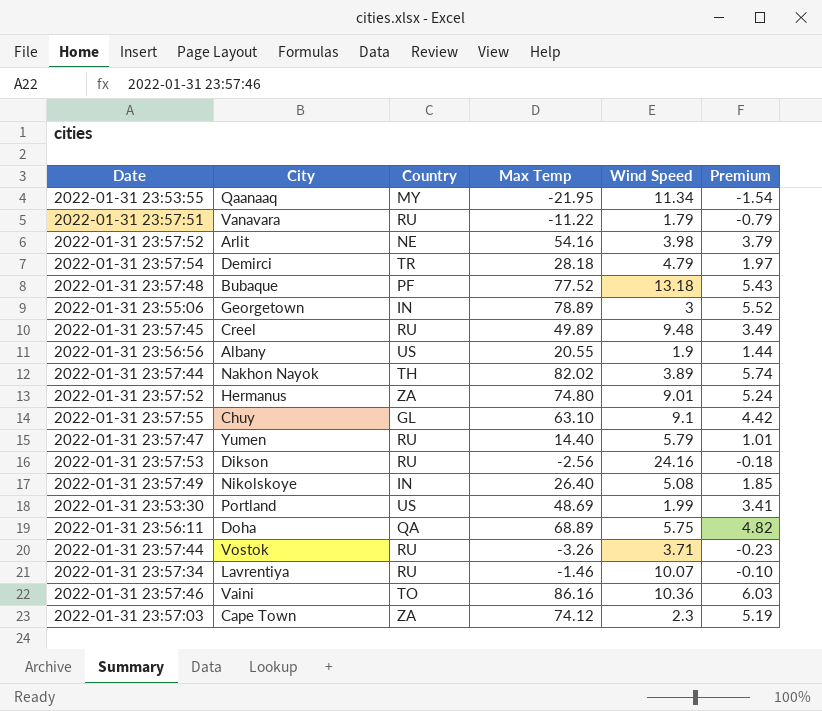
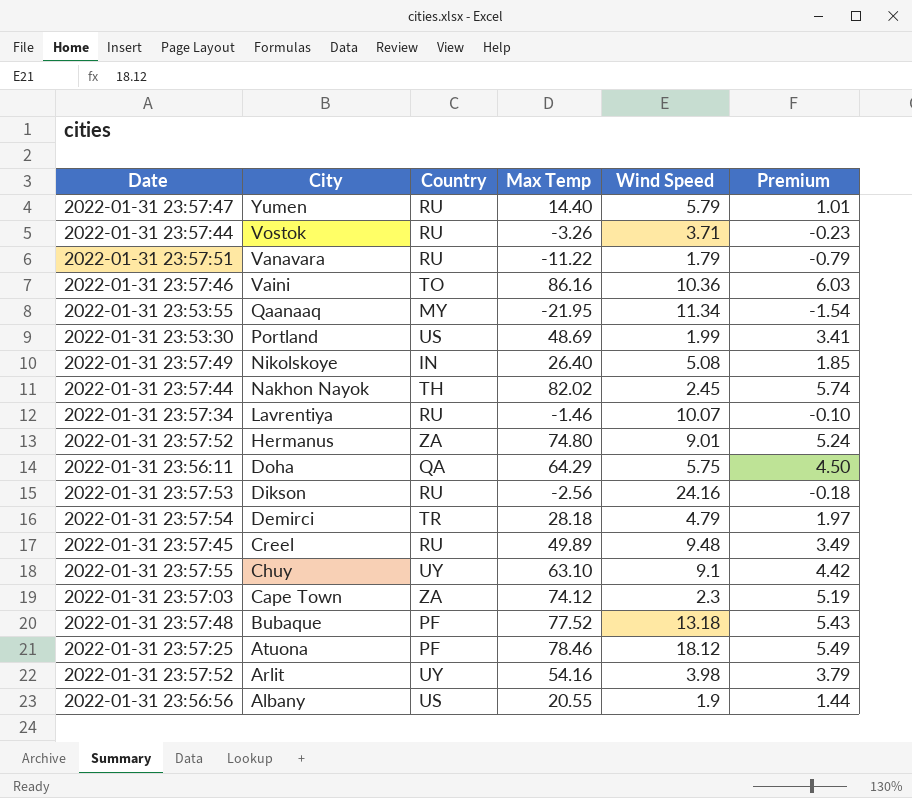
row order: none -> City descending
row Georgetown: 2022-01-31 23:55:06 | IN | 78.89 | 3 | 5.52 -> none
Nakhon Nayok | Wind Speed: 3.89 -> 2.45
Doha | Max Temp: 68.89 -> 64.29
Doha | Premium: 4.82 -> 4.50
Chuy | Country: GL -> UY
row Atuona: none -> 2022-01-31 23:57:25 | PF | 78.46 | 18.12 | 5.49
Arlit | Country: NE -> UY

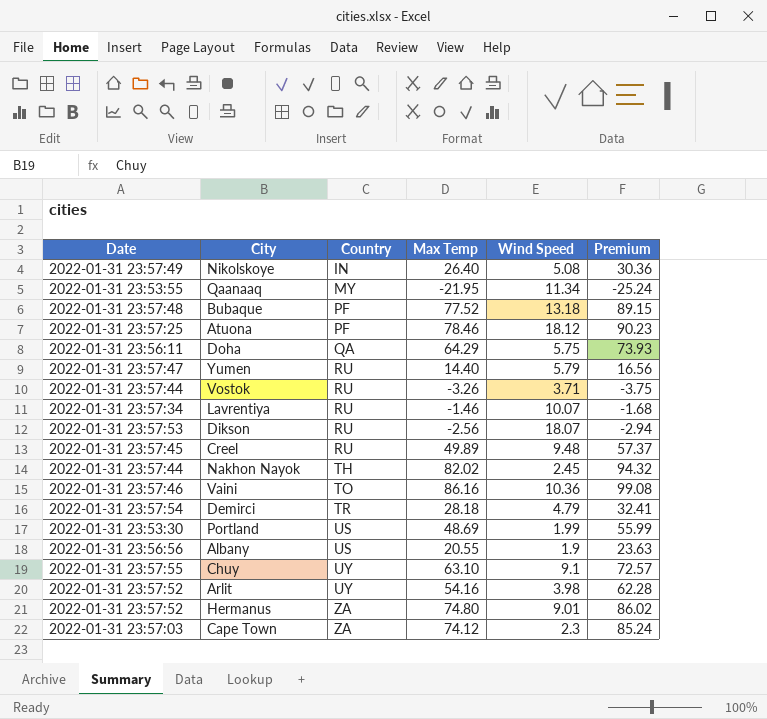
row order: City descending -> Country ascending
column Premium | formula: [Max Temp] * 0.07 -> [Max Temp] * 1.15
row Vanavara: 2022-01-31 23:57:51 | RU | -11.22 | 1.79 | -0.79 -> none
Dikson | Wind Speed: 24.16 -> 18.07

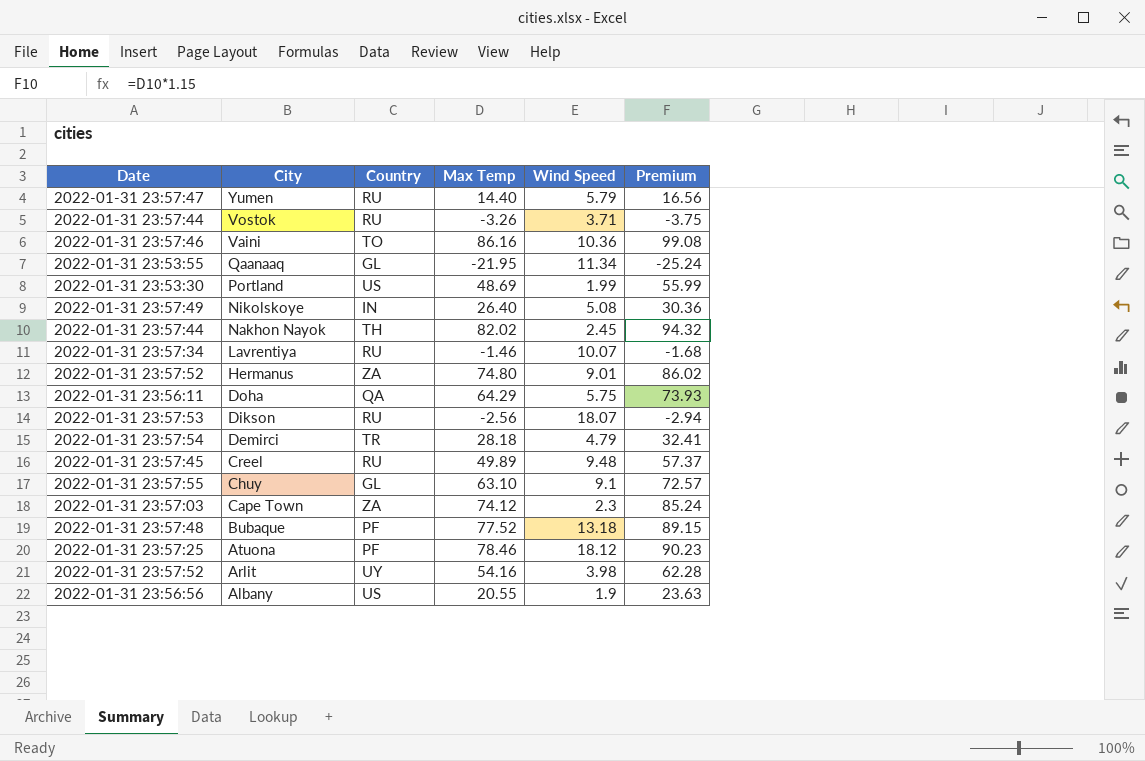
row order: Country ascending -> City descending
Qaanaaq | Country: MY -> GL
Chuy | Country: UY -> GL

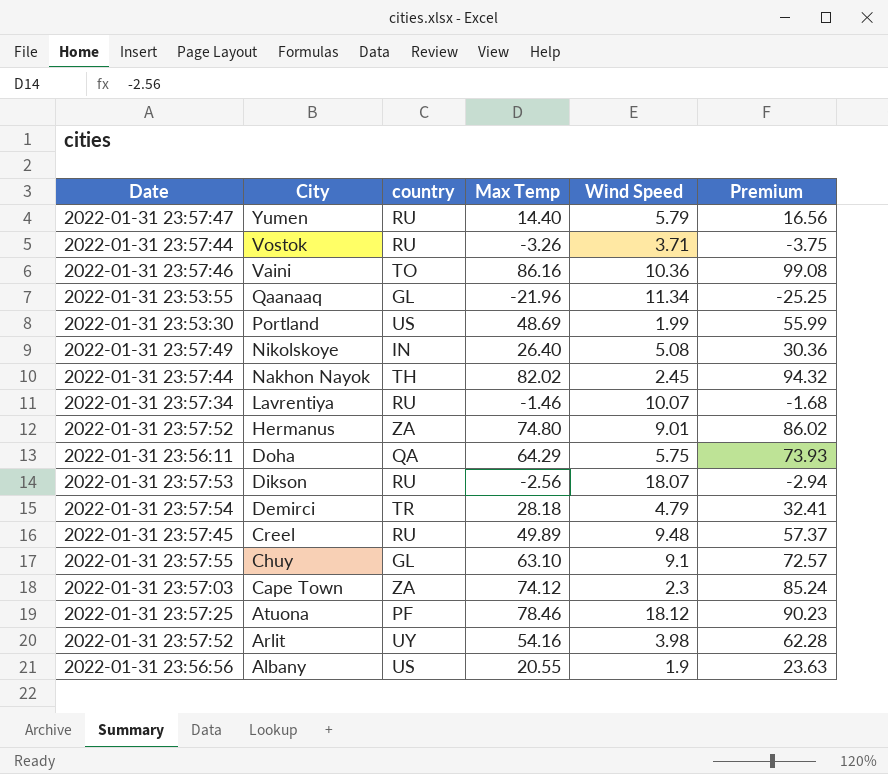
column name: Country -> country
row Bubaque: 2022-01-31 23:57:48 | PF | 77.52 | 13.18 | 89.15 -> none
Qaanaaq | Max Temp: -21.95 -> -21.96
Qaanaaq | Premium: -25.24 -> -25.25

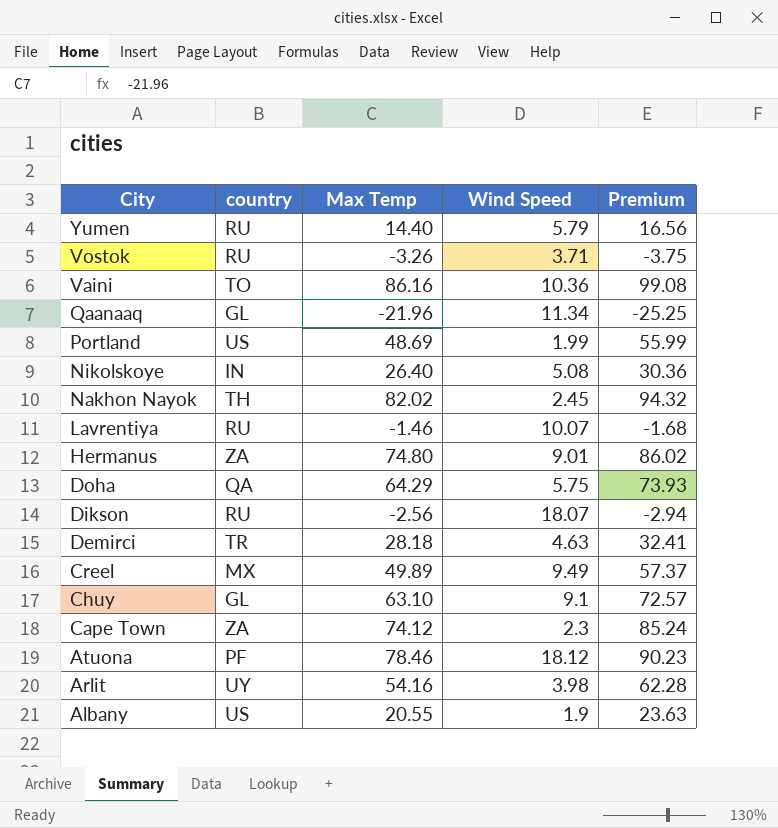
column Date | position: 1 -> none
Demirci | Wind Speed: 4.79 -> 4.63
Creel | country: RU -> MX
Creel | Wind Speed: 9.48 -> 9.49

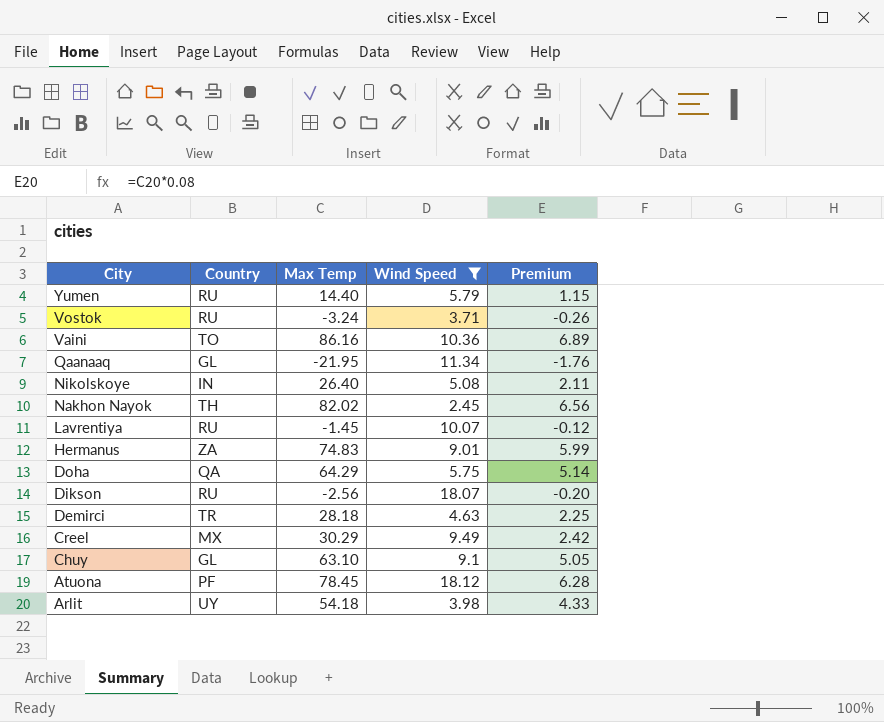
filter: none -> Wind Speed >= 2.45
column name: country -> Country
column Premium | formula: [Max Temp] * 1.15 -> [Max Temp] * 0.08
Vostok | Max Temp: -3.26 -> -3.24
Qaanaaq | Max Temp: -21.96 -> -21.95
Lavrentiya | Max Temp: -1.46 -> -1.45
Hermanus | Max Temp: 74.80 -> 74.83
Creel | Max Temp: 49.89 -> 30.29
Atuona | Max Temp: 78.46 -> 78.45
Arlit | Max Temp: 54.16 -> 54.18

